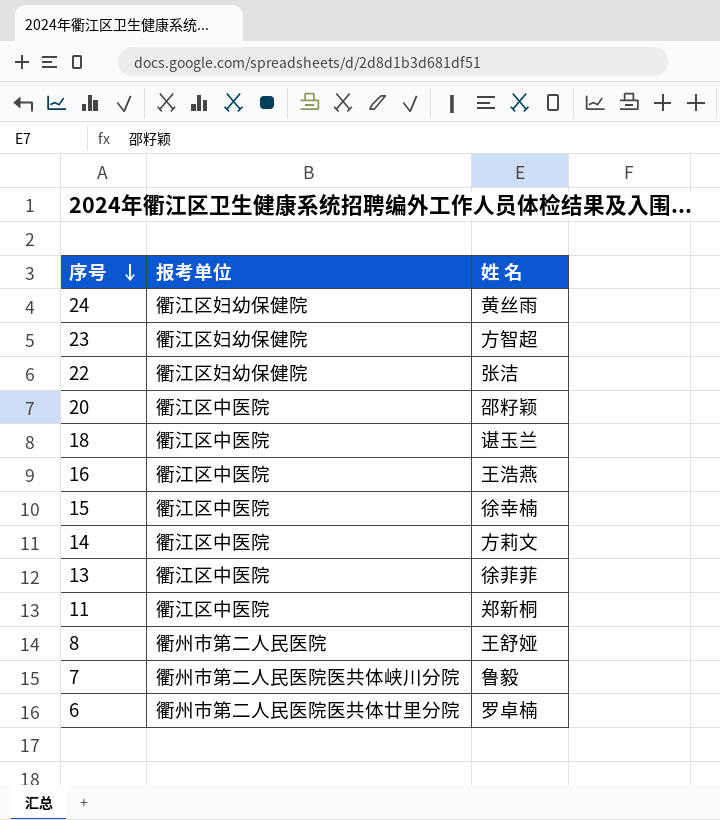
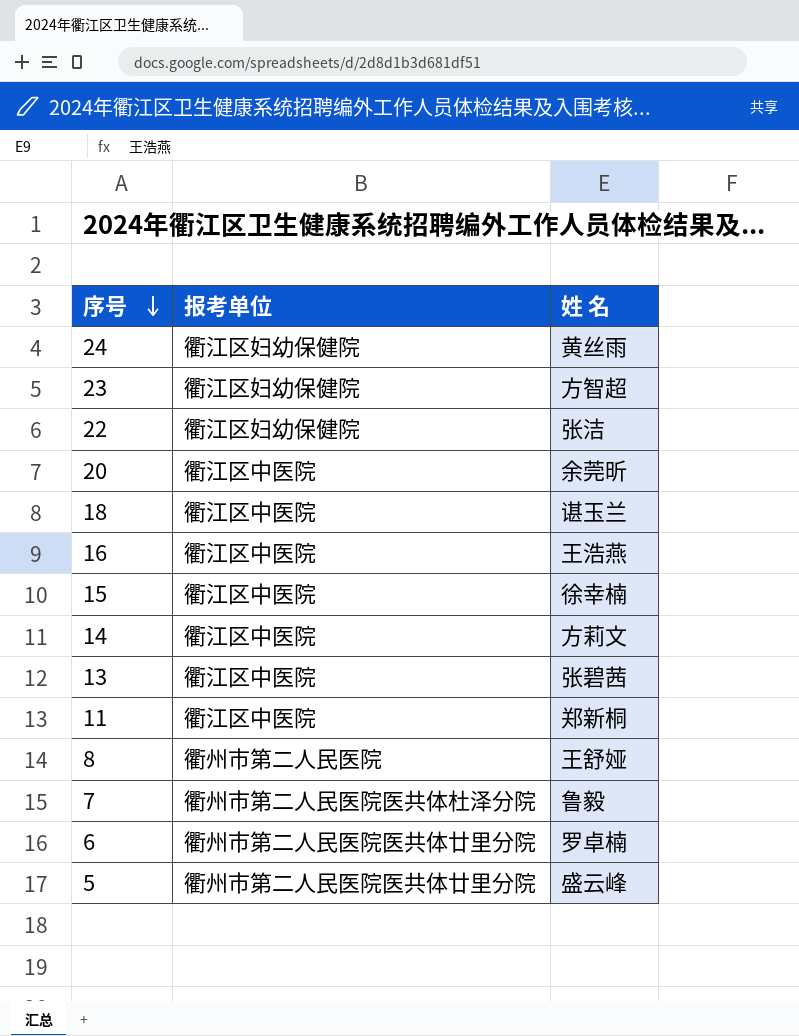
20 | 姓 名: 邵籽颖 -> 余莞昕
13 | 姓 名: 徐菲菲 -> 张碧茜
7 | 报考单位: 衢州市第二人民医院医共体峡川分院 -> 衢州市第二人民医院医共体杜泽分院
row 5: none -> 衢州市第二人民医院医共体廿里分院 | 盛云峰

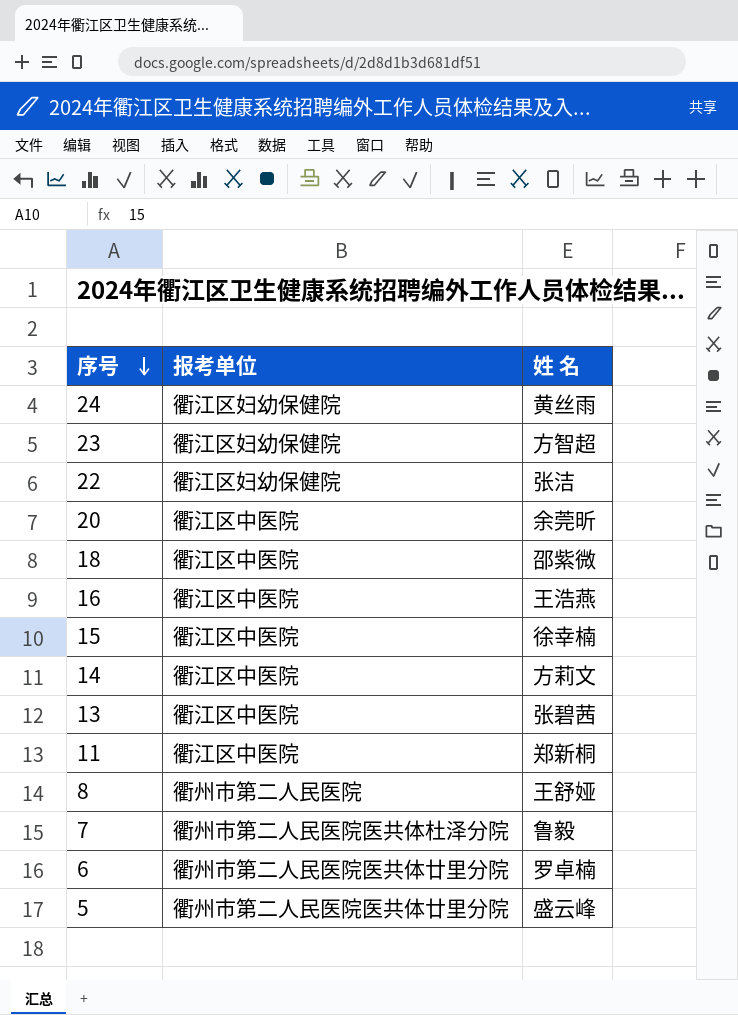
18 | 姓 名: 谌玉兰 -> 邵紫微

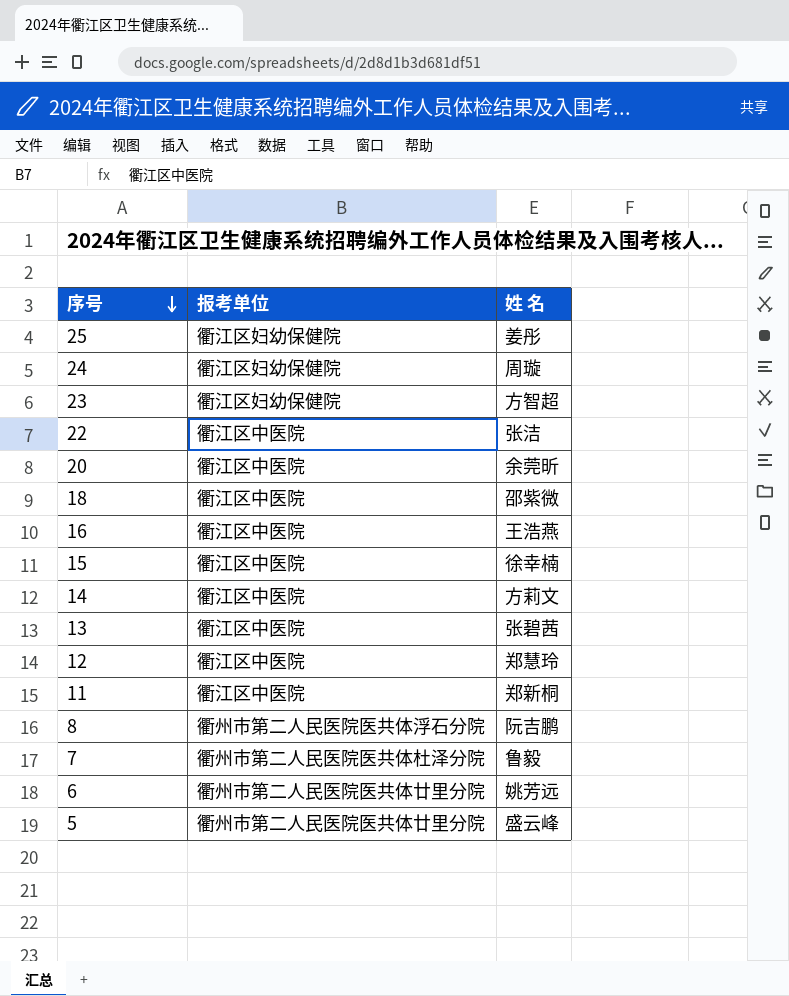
row 25: none -> 衢江区妇幼保健院 | 姜彤
24 | 姓 名: 黄丝雨 -> 周璇
22 | 报考单位: 衢江区妇幼保健院 -> 衢江区中医院
row 12: none -> 衢江区中医院 | 郑慧玲
8 | 报考单位: 衢州市第二人民医院 -> 衢州市第二人民医院医共体浮石分院
8 | 姓 名: 王舒娅 -> 阮吉鹏
6 | 姓 名: 罗卓楠 -> 姚芳远

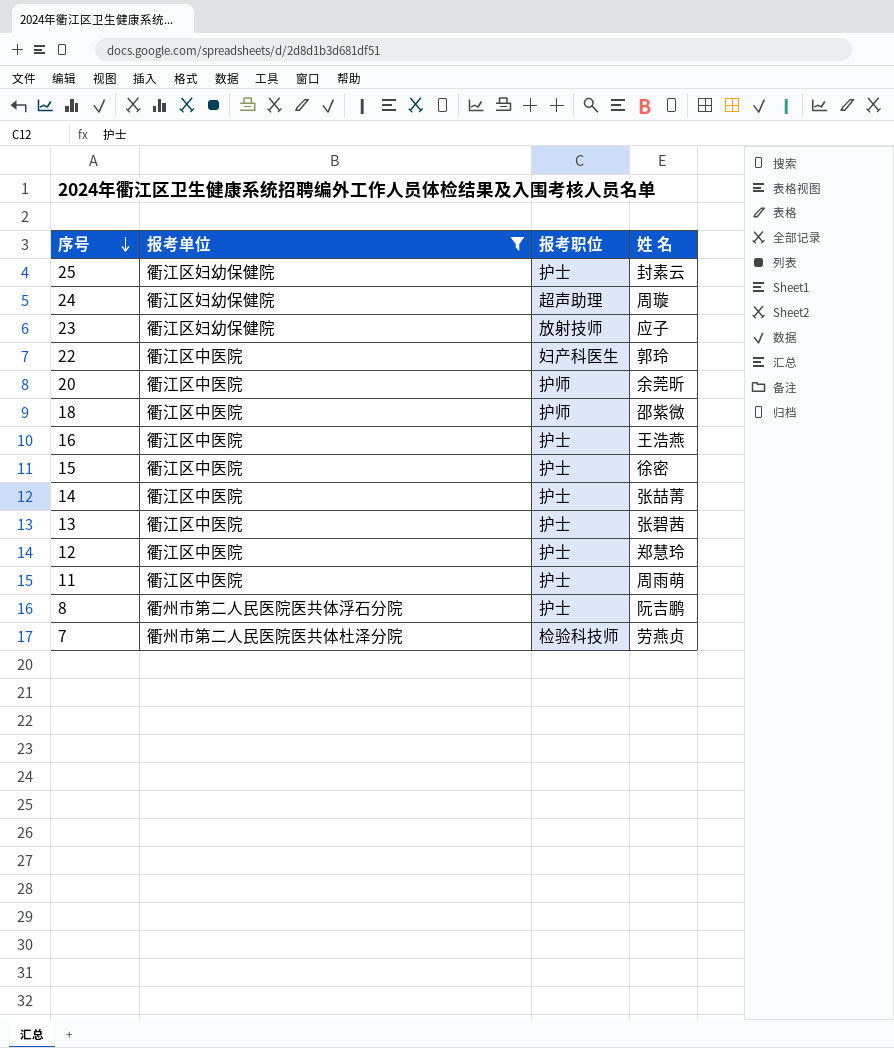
filter: none -> 报考单位 != 衢州市第二人民医院医共体廿里分院
column 报考职位 | position: none -> 3
25 | 姓 名: 姜彤 -> 封素云
23 | 姓 名: 方智超 -> 应子
22 | 姓 名: 张洁 -> 郭玲
15 | 姓 名: 徐幸楠 -> 徐密
14 | 姓 名: 方莉文 -> 张喆菁
11 | 姓 名: 郑新桐 -> 周雨萌
7 | 姓 名: 鲁毅 -> 劳燕贞

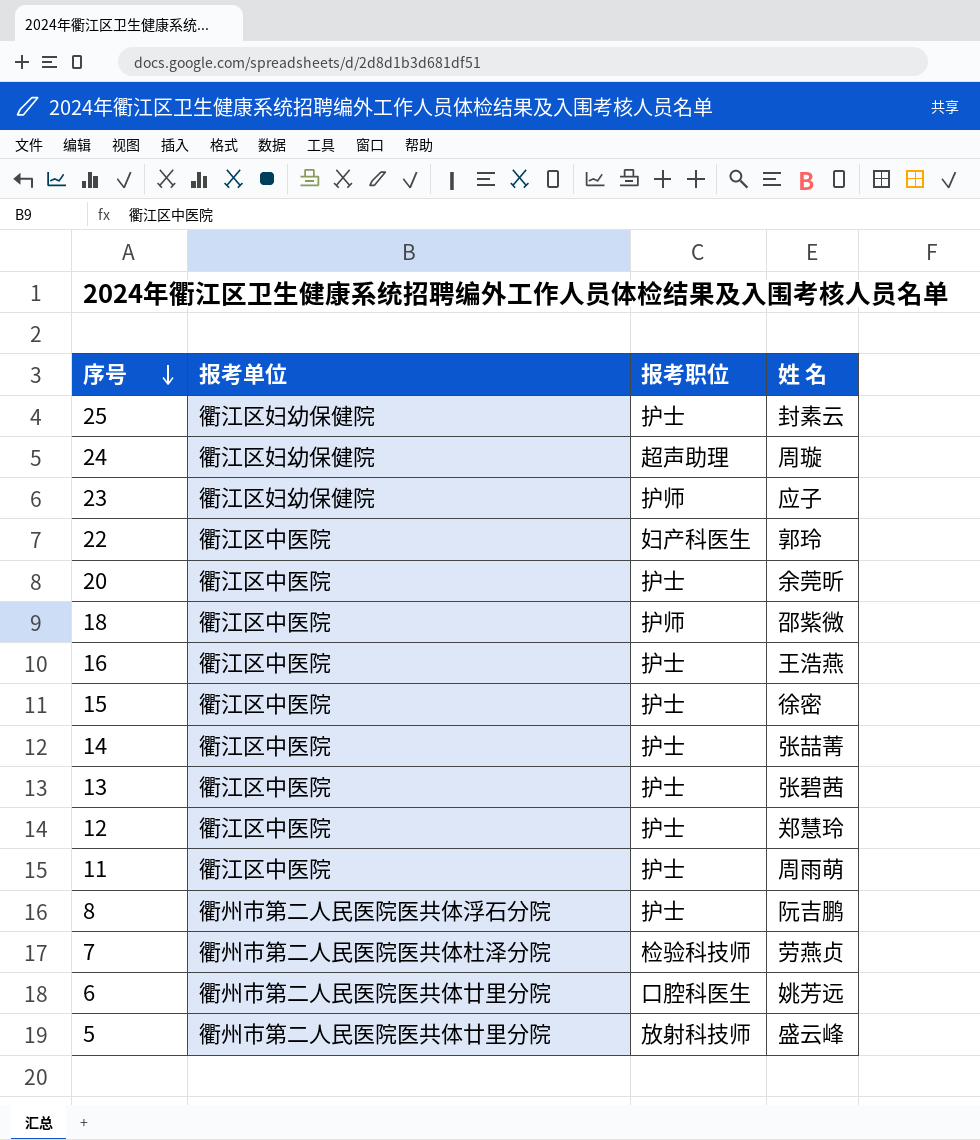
filter: 报考单位 != 衢州市第二人民医院医共体廿里分院 -> none
23 | 报考职位: 放射技师 -> 护师
20 | 报考职位: 护师 -> 护士

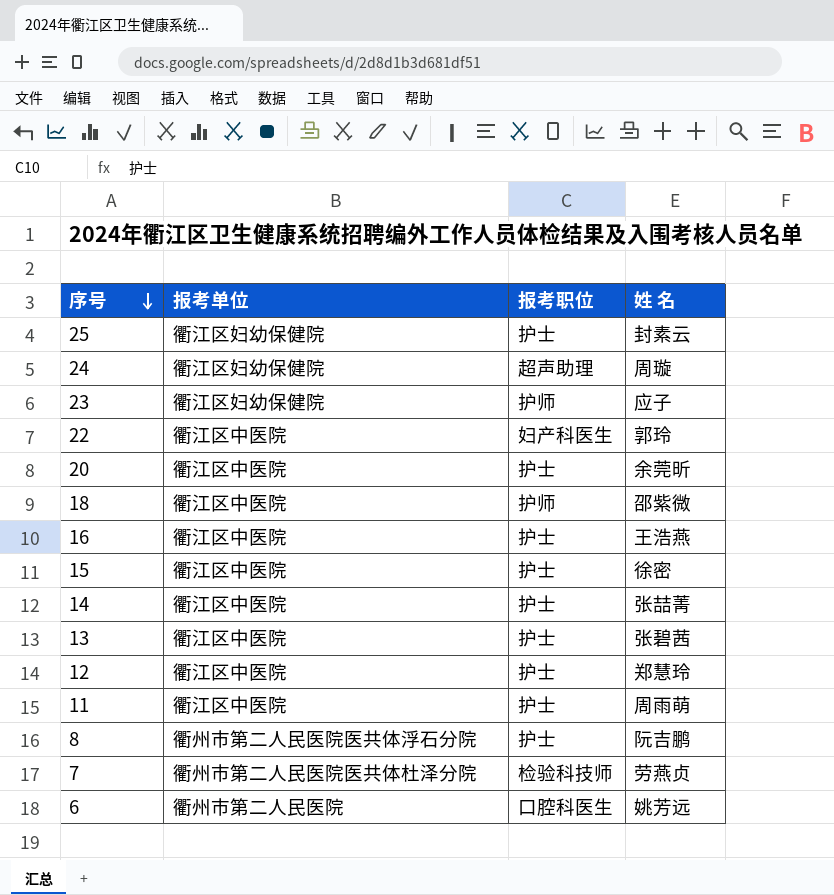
row 5: 衢州市第二人民医院医共体廿里分院 | 放射科技师 | 盛云峰 -> none
6 | 报考单位: 衢州市第二人民医院医共体廿里分院 -> 衢州市第二人民医院

